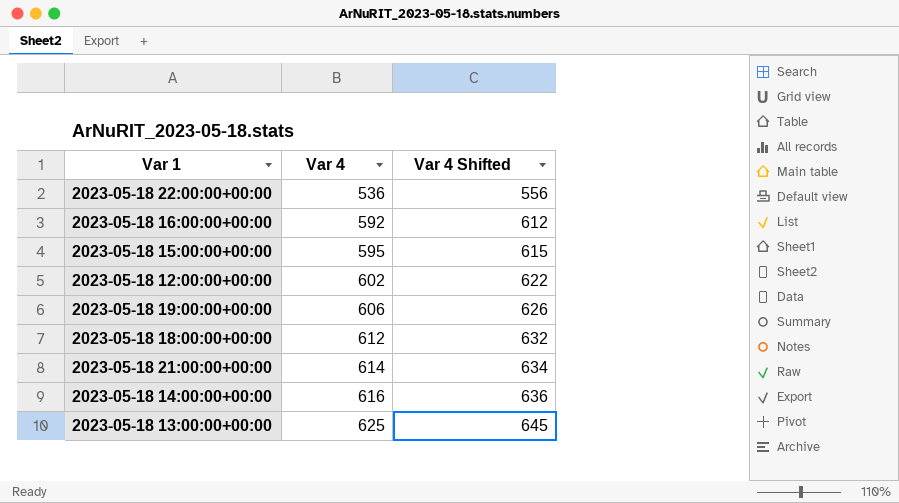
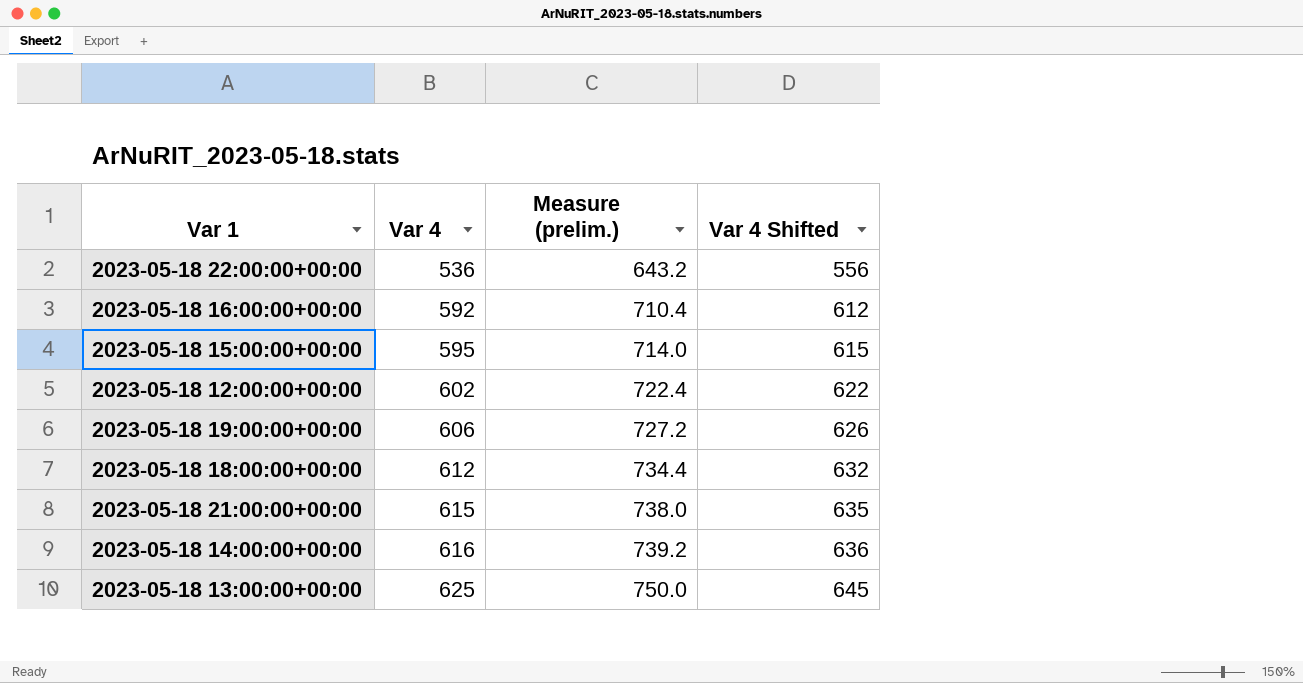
column Measure (prelim.) | formula: none -> [Var 4] * 1.2
2023-05-18 21:00:00+00:00 | Var 4: 614 -> 615
2023-05-18 21:00:00+00:00 | Var 4 Shifted: 634 -> 635

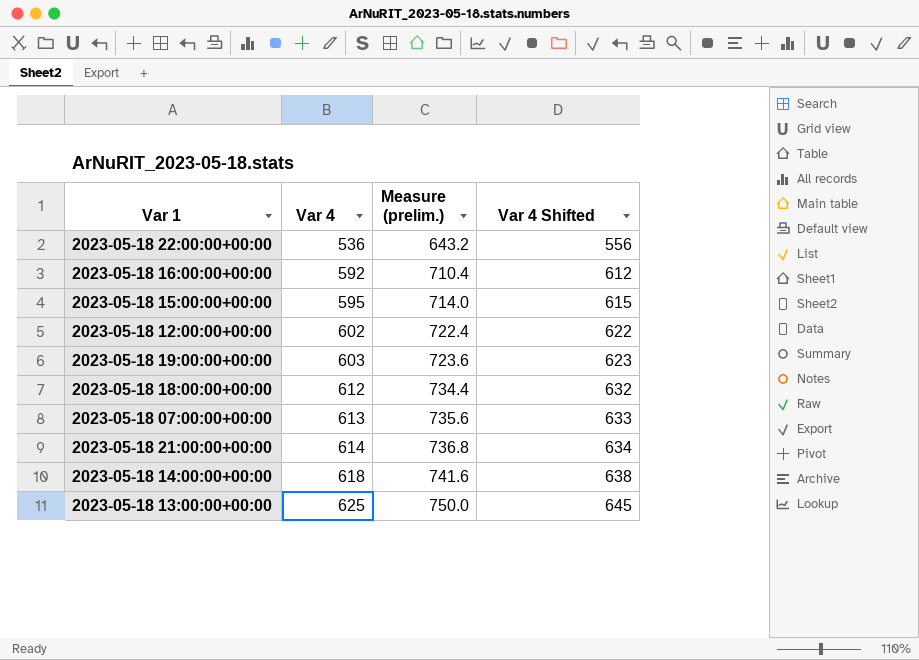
2023-05-18 19:00:00+00:00 | Var 4: 606 -> 603
2023-05-18 19:00:00+00:00 | Measure (prelim.): 727.2 -> 723.6
2023-05-18 19:00:00+00:00 | Var 4 Shifted: 626 -> 623
row 2023-05-18 07:00:00+00:00: none -> 613 | 735.6 | 633
2023-05-18 21:00:00+00:00 | Var 4: 615 -> 614
2023-05-18 21:00:00+00:00 | Measure (prelim.): 738.0 -> 736.8
2023-05-18 21:00:00+00:00 | Var 4 Shifted: 635 -> 634
2023-05-18 14:00:00+00:00 | Var 4: 616 -> 618
2023-05-18 14:00:00+00:00 | Measure (prelim.): 739.2 -> 741.6
2023-05-18 14:00:00+00:00 | Var 4 Shifted: 636 -> 638

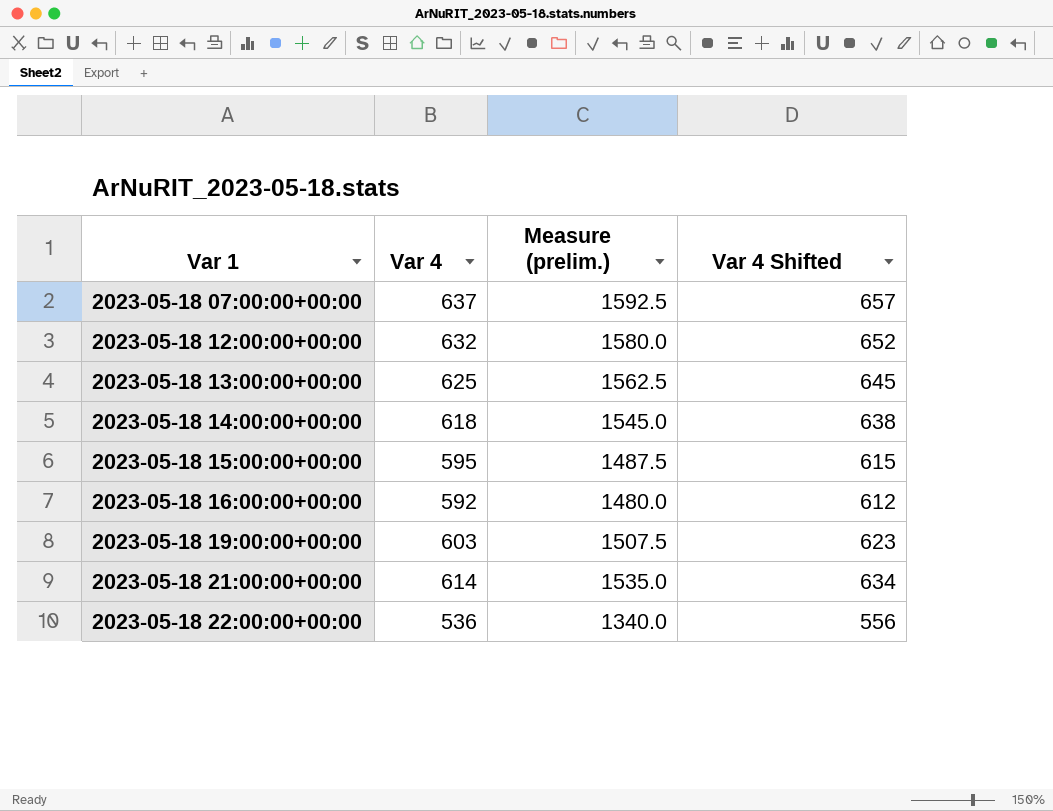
row order: Var 4 ascending -> Var 1 ascending
column Measure (prelim.) | formula: [Var 4] * 1.2 -> [Var 4] * 2.5
row 2023-05-18 18:00:00+00:00: 612 | 734.4 | 632 -> none
2023-05-18 07:00:00+00:00 | Var 4: 613 -> 637
2023-05-18 07:00:00+00:00 | Var 4 Shifted: 633 -> 657
2023-05-18 12:00:00+00:00 | Var 4: 602 -> 632
2023-05-18 12:00:00+00:00 | Var 4 Shifted: 622 -> 652

